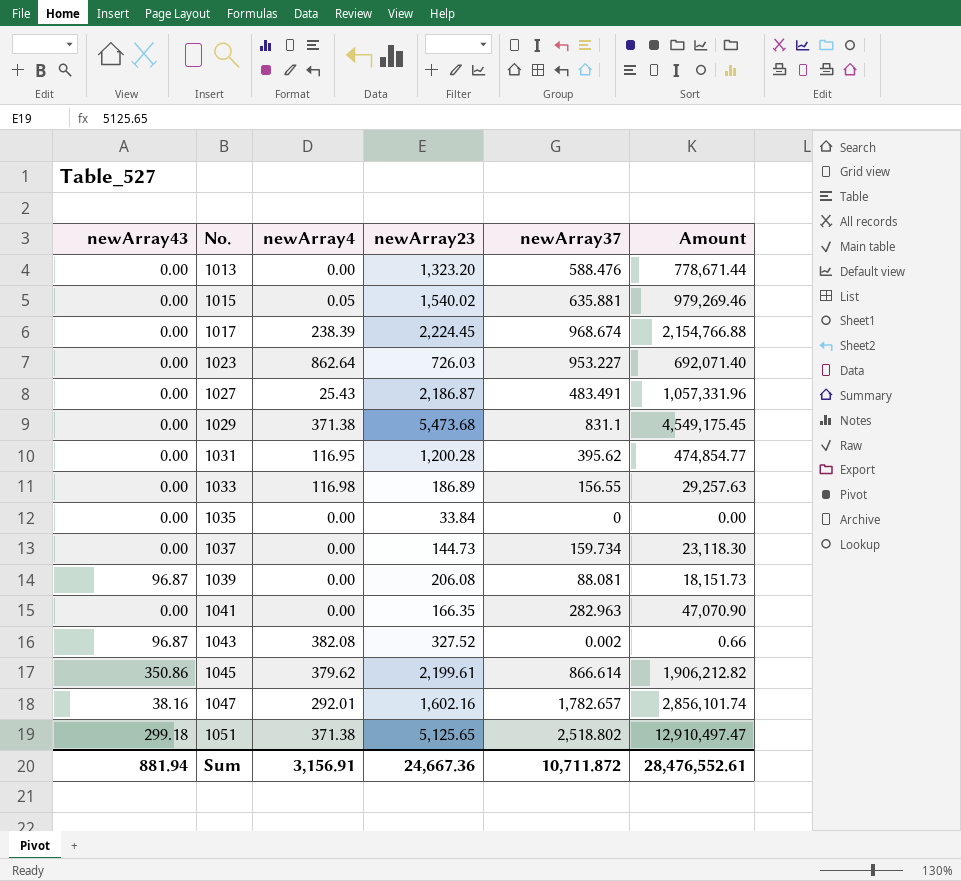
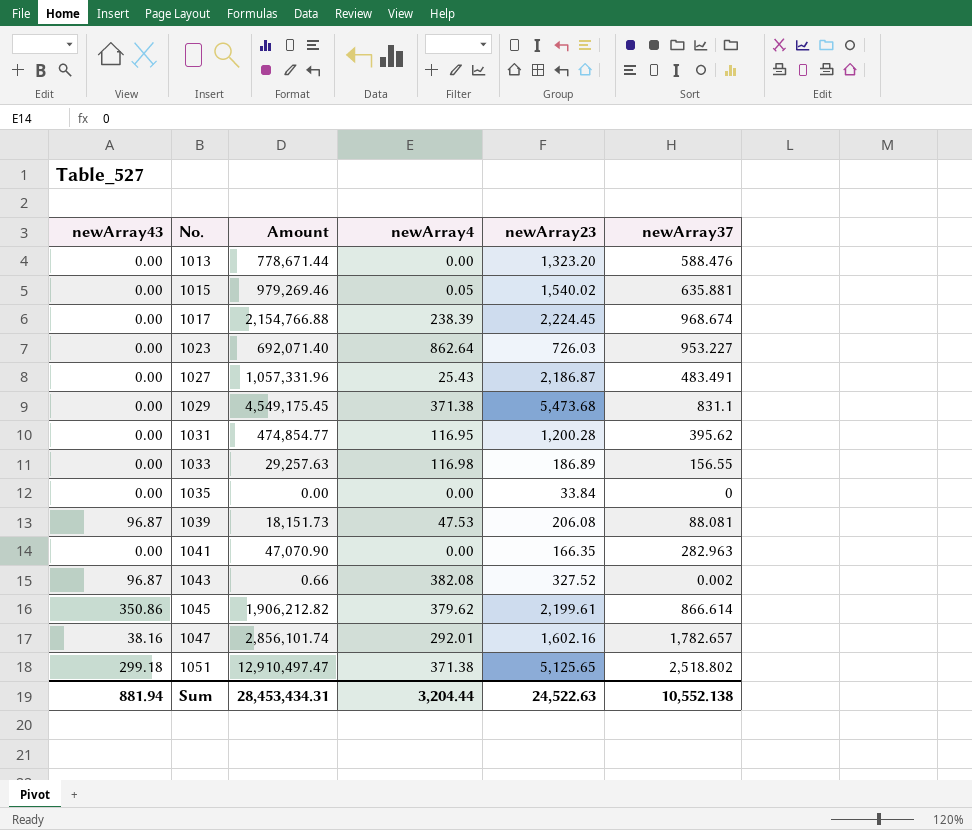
column Amount | position: 6 -> 3
row 1037: 0.00 | 0.00 | 144.73 | 159.734 | 23,118.30 -> none
1039 | newArray4: 0.00 -> 47.53
Sum | Amount: 28,476,552.61 -> 28,453,434.31
Sum | newArray4: 3,156.91 -> 3,204.44
Sum | newArray23: 24,667.36 -> 24,522.63
Sum | newArray37: 10,711.872 -> 10,552.138

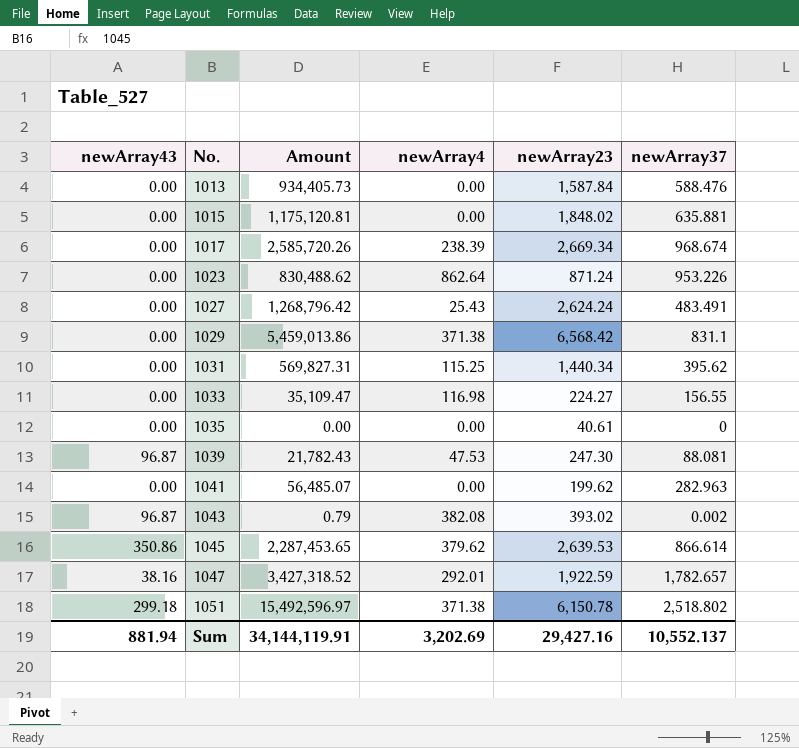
1013 | Amount: 778,671.44 -> 934,405.73
1013 | newArray23: 1,323.20 -> 1,587.84
1015 | Amount: 979,269.46 -> 1,175,120.81
1015 | newArray4: 0.05 -> 0.00
1015 | newArray23: 1,540.02 -> 1,848.02
1017 | Amount: 2,154,766.88 -> 2,585,720.26
1017 | newArray23: 2,224.45 -> 2,669.34
1023 | Amount: 692,071.40 -> 830,488.62
1023 | newArray23: 726.03 -> 871.24
1023 | newArray37: 953.227 -> 953.226
1027 | Amount: 1,057,331.96 -> 1,268,796.42
1027 | newArray23: 2,186.87 -> 2,624.24
1029 | Amount: 4,549,175.45 -> 5,459,013.86
1029 | newArray23: 5,473.68 -> 6,568.42
1031 | Amount: 474,854.77 -> 569,827.31
1031 | newArray4: 116.95 -> 115.25
1031 | newArray23: 1,200.28 -> 1,440.34
1033 | Amount: 29,257.63 -> 35,109.47
1033 | newArray23: 186.89 -> 224.27
1035 | newArray23: 33.84 -> 40.61
1039 | Amount: 18,151.73 -> 21,782.43
1039 | newArray23: 206.08 -> 247.30
1041 | Amount: 47,070.90 -> 56,485.07
1041 | newArray23: 166.35 -> 199.62
1043 | Amount: 0.66 -> 0.79
1043 | newArray23: 327.52 -> 393.02
1045 | Amount: 1,906,212.82 -> 2,287,453.65
1045 | newArray23: 2,199.61 -> 2,639.53
1047 | Amount: 2,856,101.74 -> 3,427,318.52
1047 | newArray23: 1,602.16 -> 1,922.59
1051 | Amount: 12,910,497.47 -> 15,492,596.97
1051 | newArray23: 5,125.65 -> 6,150.78
Sum | Amount: 28,453,434.31 -> 34,144,119.91
Sum | newArray4: 3,204.44 -> 3,202.69
Sum | newArray23: 24,522.63 -> 29,427.16
Sum | newArray37: 10,552.138 -> 10,552.137

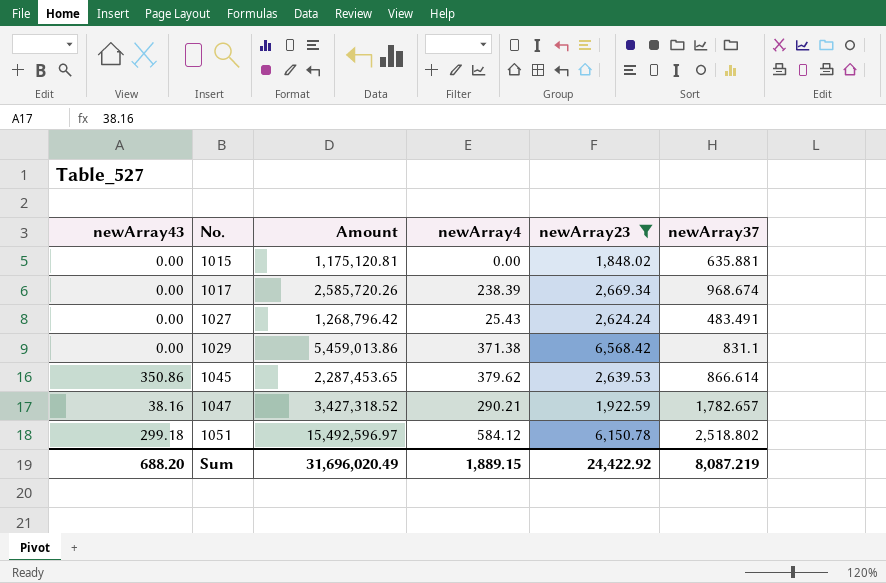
filter: none -> newArray23 >= 1,848.02
1047 | newArray4: 292.01 -> 290.21
1051 | newArray4: 371.38 -> 584.12
Sum | newArray43: 881.94 -> 688.20
Sum | Amount: 34,144,119.91 -> 31,696,020.49
Sum | newArray4: 3,202.69 -> 1,889.15
Sum | newArray23: 29,427.16 -> 24,422.92
Sum | newArray37: 10,552.137 -> 8,087.219

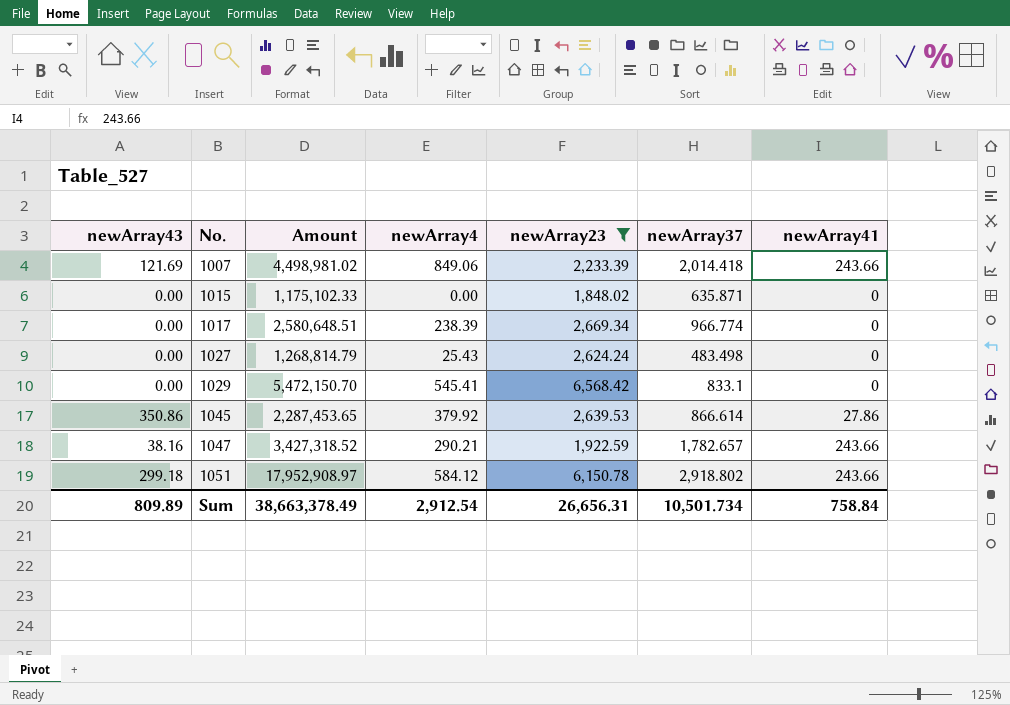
column newArray41 | position: none -> 7
row 1007: none -> 121.69 | 4,498,981.02 | 849.06 | 2,233.39 | 2,014.418 | 243.66
1015 | Amount: 1,175,120.81 -> 1,175,102.33
1015 | newArray37: 635.881 -> 635.871
1017 | Amount: 2,585,720.26 -> 2,580,648.51
1017 | newArray37: 968.674 -> 966.774
1027 | Amount: 1,268,796.42 -> 1,268,814.79
1027 | newArray37: 483.491 -> 483.498
1029 | Amount: 5,459,013.86 -> 5,472,150.70
1029 | newArray4: 371.38 -> 545.41
1029 | newArray37: 831.1 -> 833.1
1045 | newArray4: 379.62 -> 379.92
1051 | Amount: 15,492,596.97 -> 17,952,908.97
1051 | newArray37: 2,518.802 -> 2,918.802
Sum | newArray43: 688.20 -> 809.89
Sum | Amount: 31,696,020.49 -> 38,663,378.49
Sum | newArray4: 1,889.15 -> 2,912.54
Sum | newArray23: 24,422.92 -> 26,656.31
Sum | newArray37: 8,087.219 -> 10,501.734

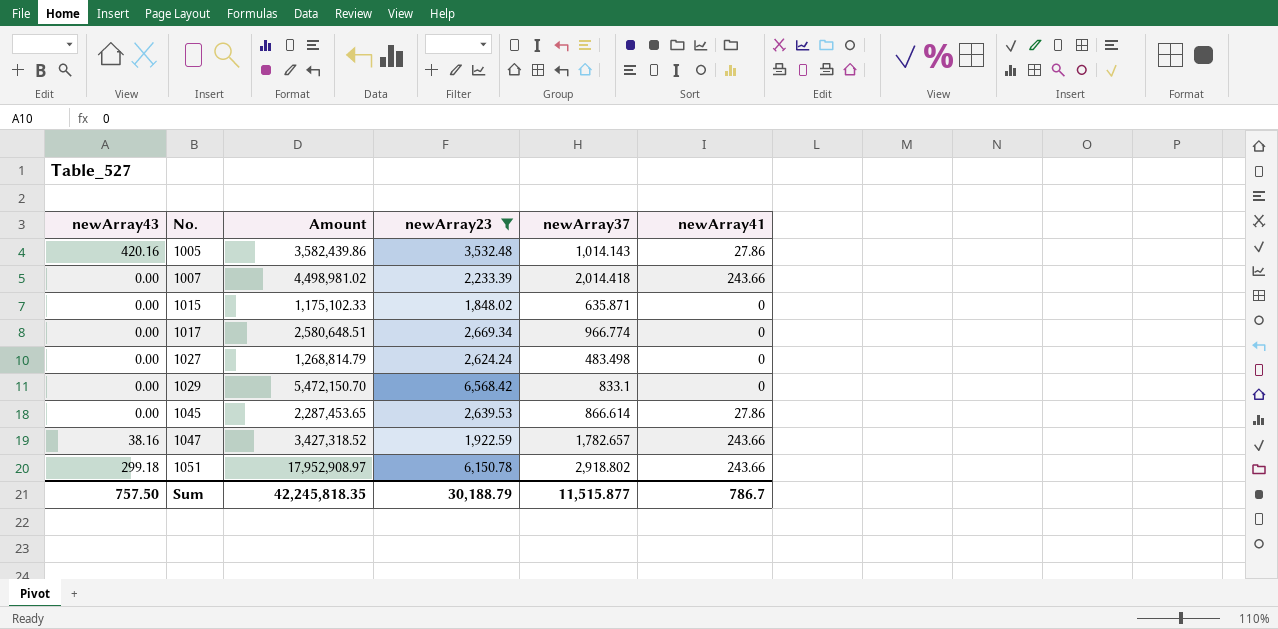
column newArray4 | position: 4 -> none
row 1005: none -> 420.16 | 3,582,439.86 | 3,532.48 | 1,014.143 | 27.86
1007 | newArray43: 121.69 -> 0.00
1045 | newArray43: 350.86 -> 0.00
Sum | newArray43: 809.89 -> 757.50
Sum | Amount: 38,663,378.49 -> 42,245,818.35
Sum | newArray23: 26,656.31 -> 30,188.79
Sum | newArray37: 10,501.734 -> 11,515.877
Sum | newArray41: 758.84 -> 786.7

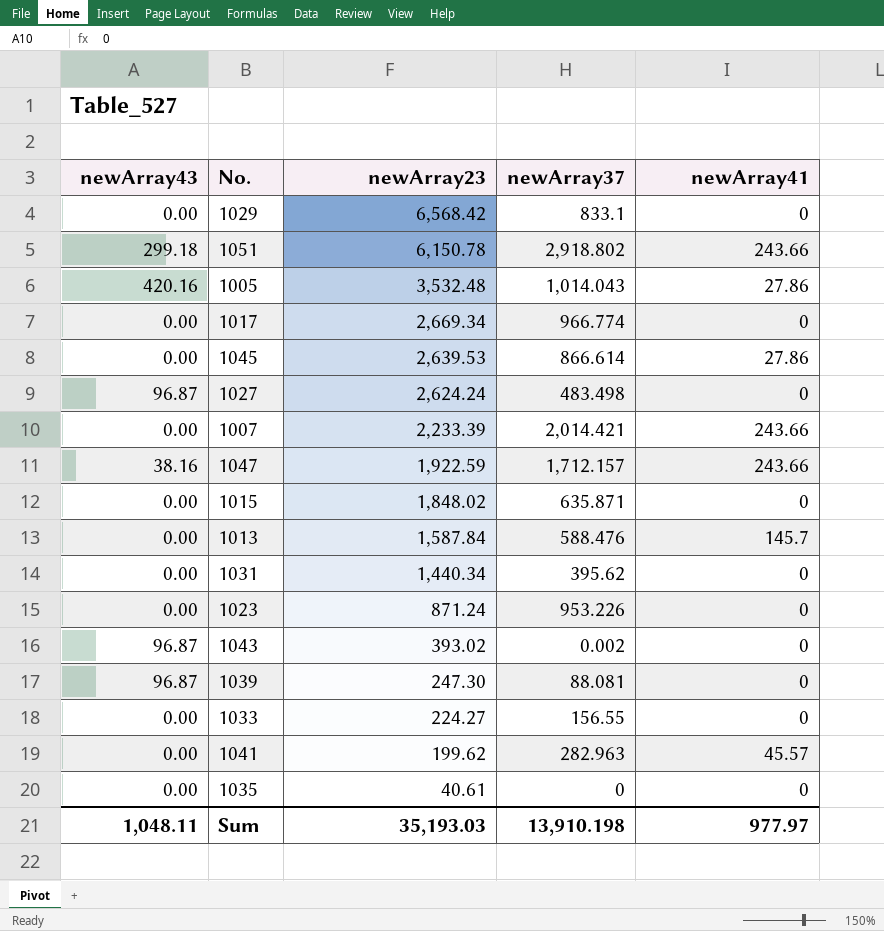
filter: newArray23 >= 1,848.02 -> none
row order: No. ascending -> newArray23 descending
column Amount | formula: [newArray23] * [newArray37] -> none
1005 | newArray37: 1,014.143 -> 1,014.043
1027 | newArray43: 0.00 -> 96.87
1007 | newArray37: 2,014.418 -> 2,014.421
1047 | newArray37: 1,782.657 -> 1,712.157
Sum | newArray43: 757.50 -> 1,048.11
Sum | newArray23: 30,188.79 -> 35,193.03
Sum | newArray37: 11,515.877 -> 13,910.198
Sum | newArray41: 786.7 -> 977.97

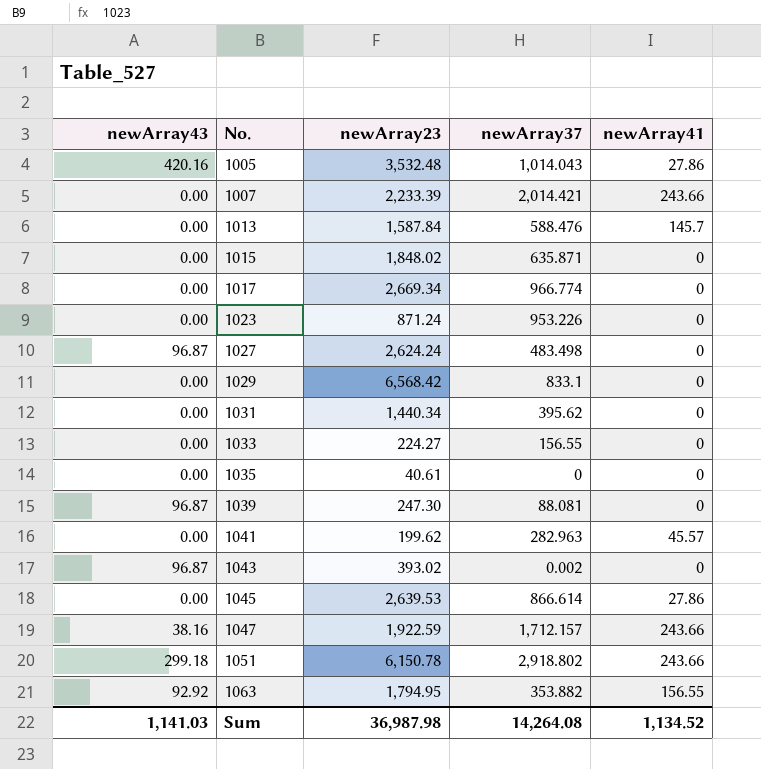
row order: newArray23 descending -> No. ascending
row 1063: none -> 92.92 | 1,794.95 | 353.882 | 156.55
Sum | newArray43: 1,048.11 -> 1,141.03
Sum | newArray23: 35,193.03 -> 36,987.98
Sum | newArray37: 13,910.198 -> 14,264.08
Sum | newArray41: 977.97 -> 1,134.52

